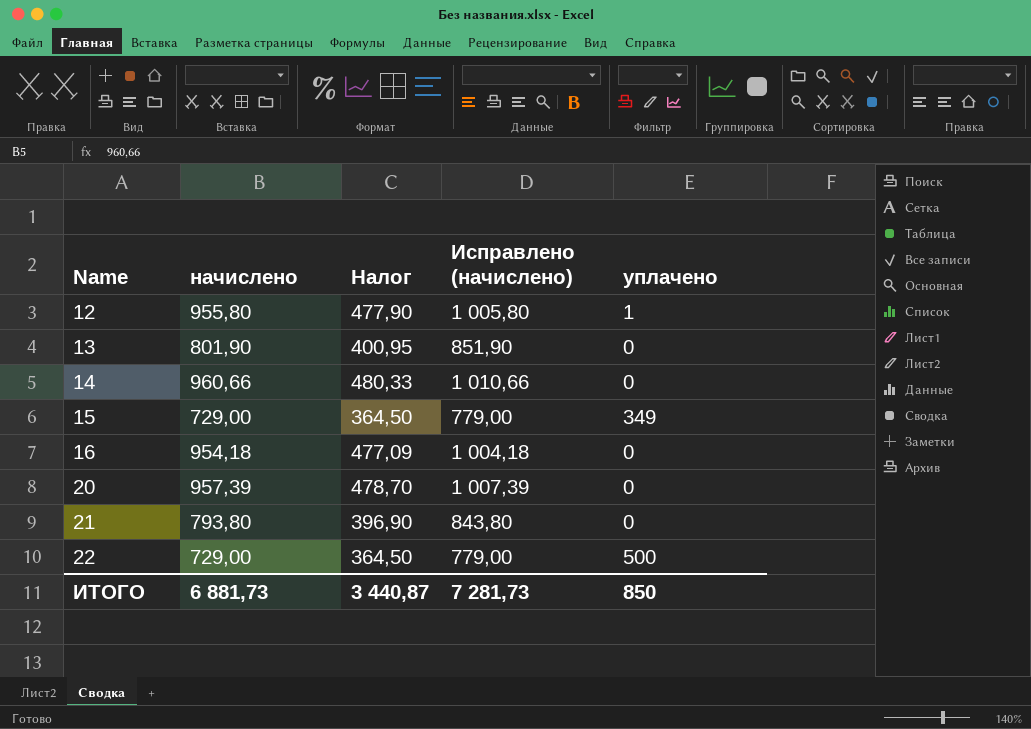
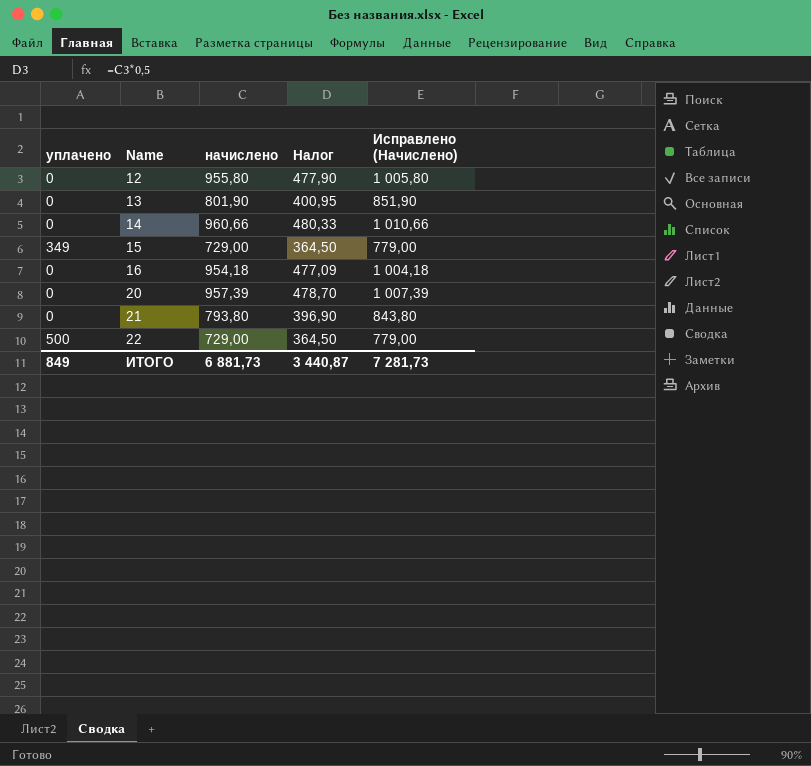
column уплачено | position: 5 -> 1
column name: Исправлено (начислено) -> Исправлено (Начислено)
12 | уплачено: 1 -> 0
ИТОГО | уплачено: 850 -> 849

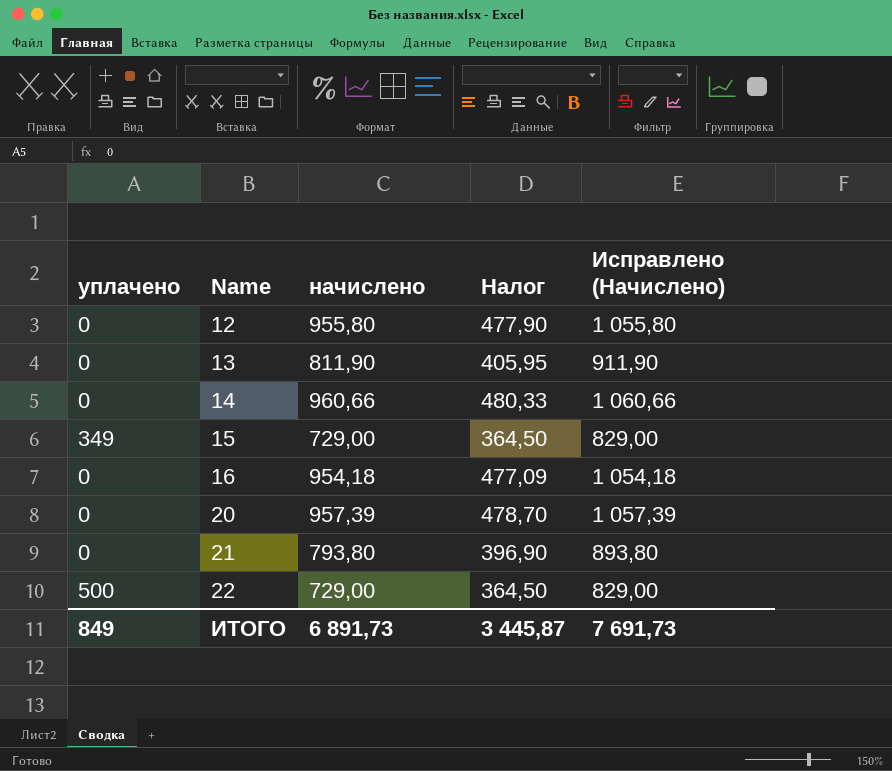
column Исправлено (Начислено) | formula: [начислено] + 50 -> [начислено] + 100
13 | начислено: 801,90 -> 811,90
13 | Налог: 400,95 -> 405,95
ИТОГО | начислено: 6 881,73 -> 6 891,73
ИТОГО | Налог: 3 440,87 -> 3 445,87
ИТОГО | Исправлено (Начислено): 7 281,73 -> 7 691,73

